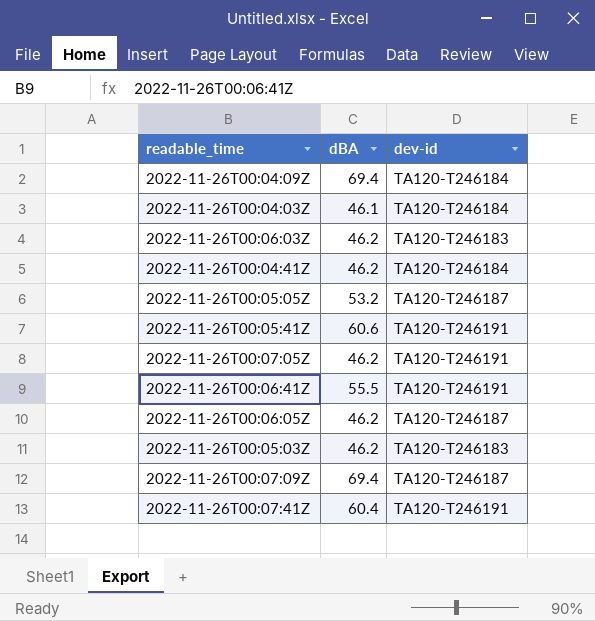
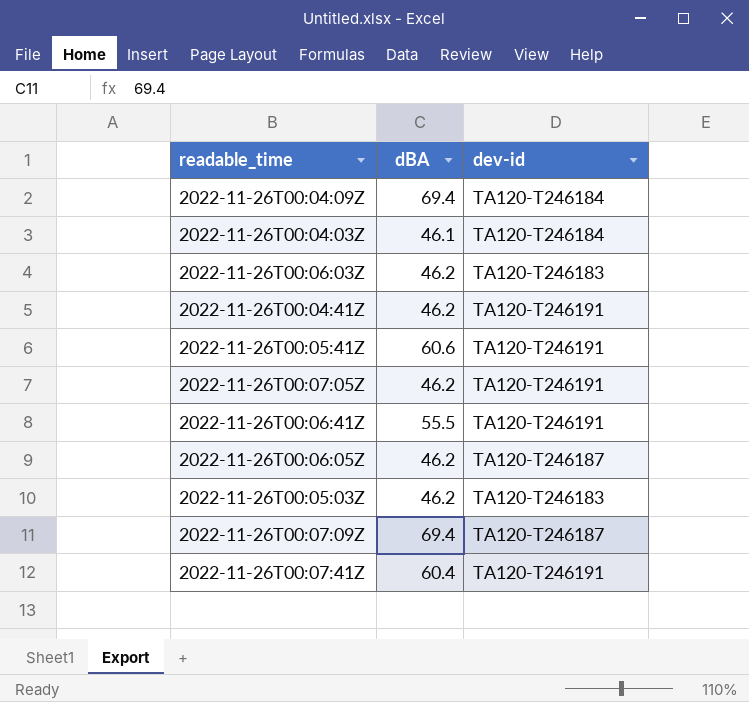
row 2022-11-26T00:05:05Z: 53.2 | TA120-T246187 -> none
2022-11-26T00:04:41Z | dev-id: TA120-T246184 -> TA120-T246191

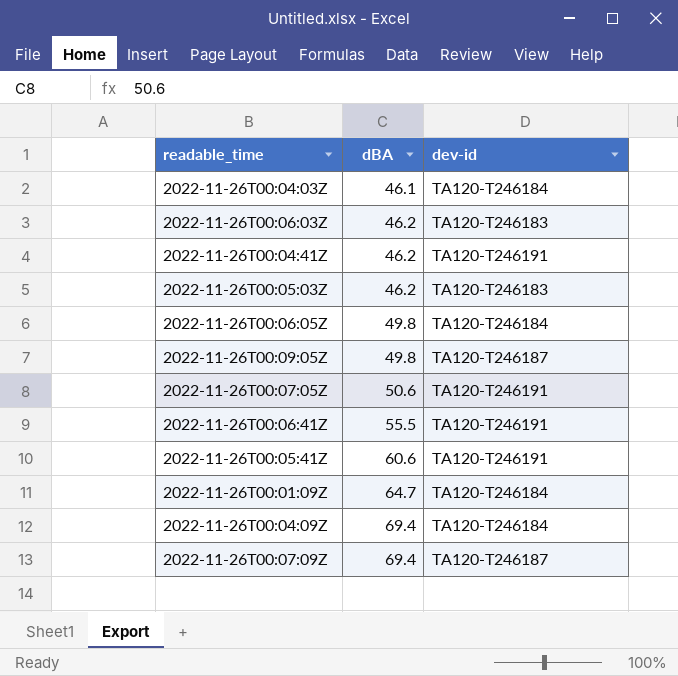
row order: none -> dBA ascending
row 2022-11-26T00:07:41Z: 60.4 | TA120-T246191 -> none
2022-11-26T00:06:05Z | dBA: 46.2 -> 49.8
2022-11-26T00:06:05Z | dev-id: TA120-T246187 -> TA120-T246184
row 2022-11-26T00:09:05Z: none -> 49.8 | TA120-T246187
2022-11-26T00:07:05Z | dBA: 46.2 -> 50.6
row 2022-11-26T00:01:09Z: none -> 64.7 | TA120-T246184

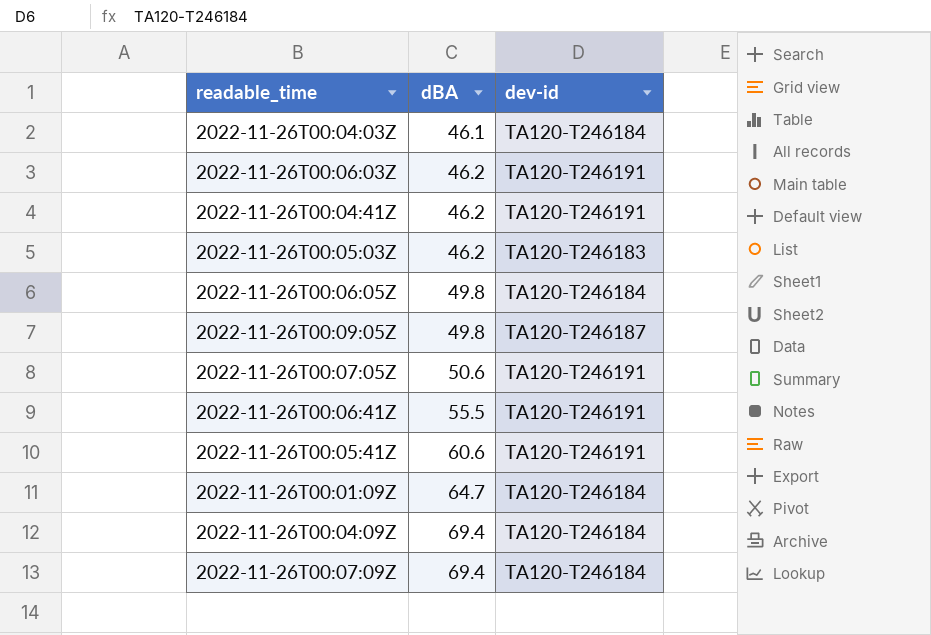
2022-11-26T00:06:03Z | dev-id: TA120-T246183 -> TA120-T246191
2022-11-26T00:07:09Z | dev-id: TA120-T246187 -> TA120-T246184

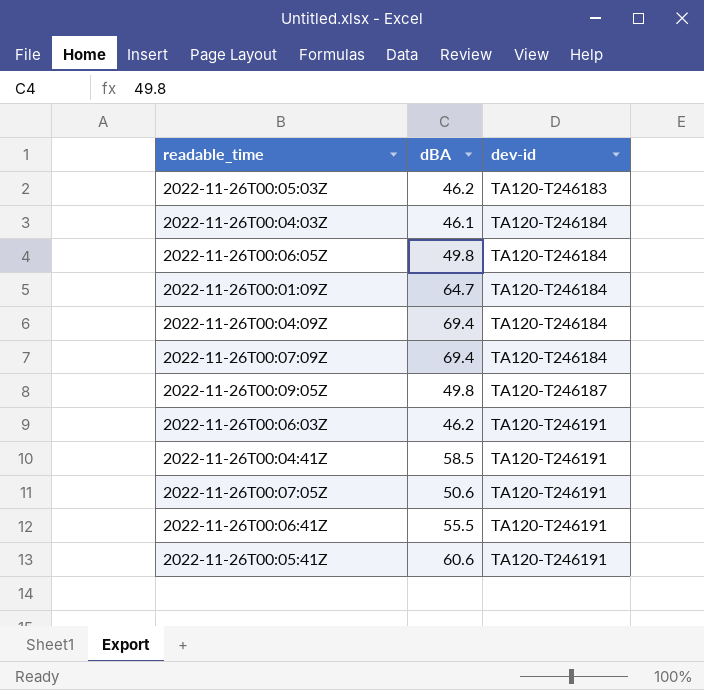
row order: dBA ascending -> dev-id ascending
2022-11-26T00:04:41Z | dBA: 46.2 -> 58.5

